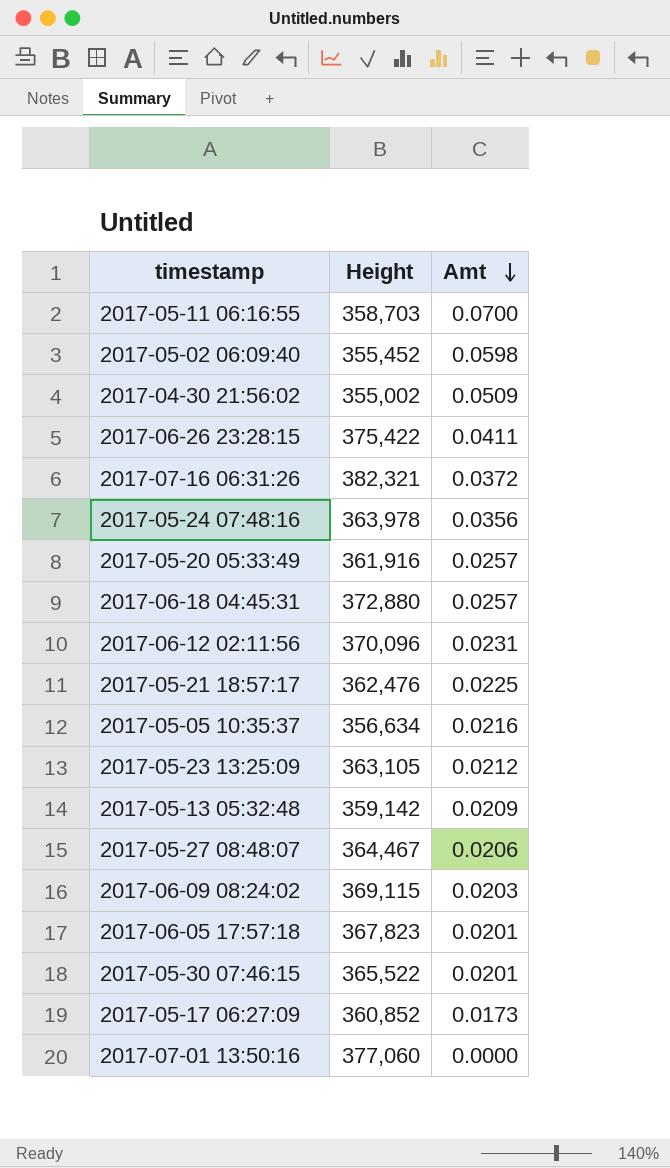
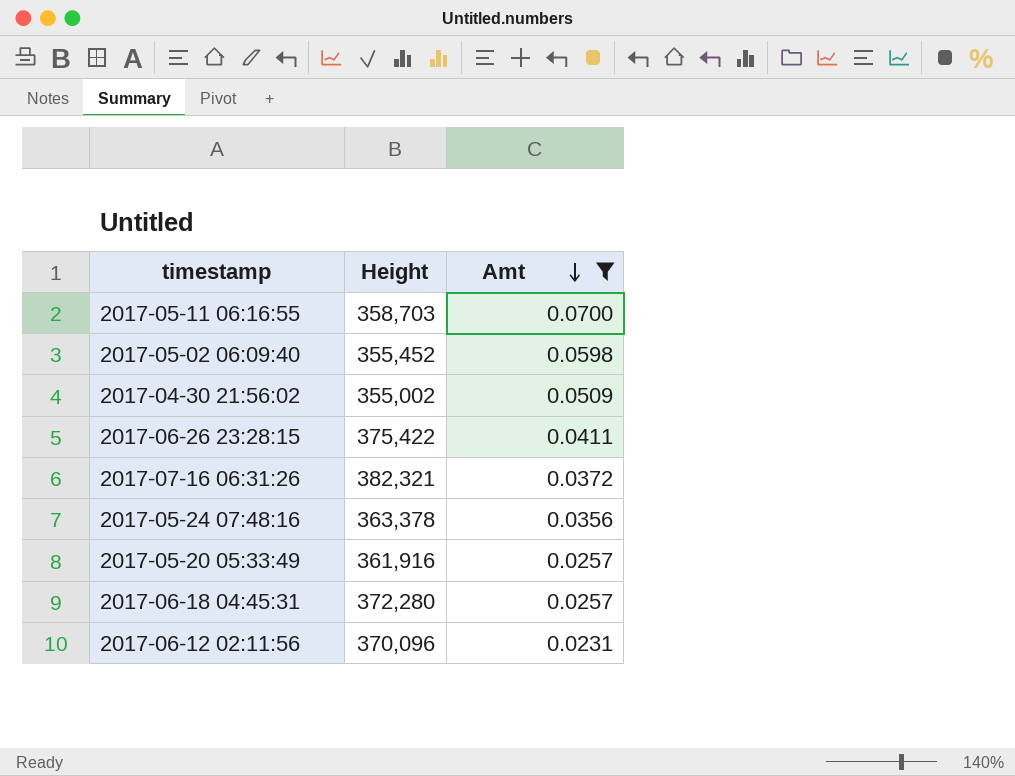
filter: none -> Amt >= 0.0231
2017-05-24 07:48:16 | Height: 363,978 -> 363,378
2017-06-18 04:45:31 | Height: 372,880 -> 372,280

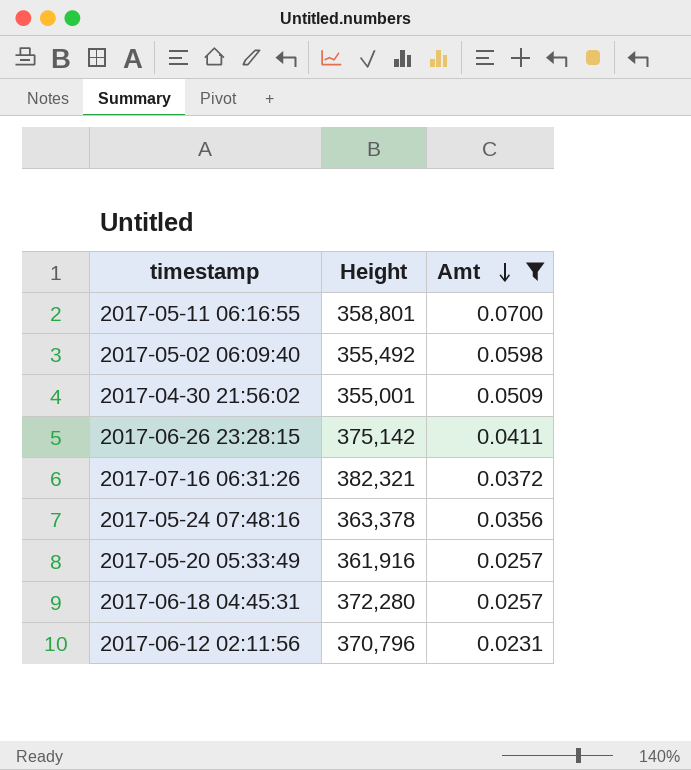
2017-05-11 06:16:55 | Height: 358,703 -> 358,801
2017-05-02 06:09:40 | Height: 355,452 -> 355,492
2017-04-30 21:56:02 | Height: 355,002 -> 355,001
2017-06-26 23:28:15 | Height: 375,422 -> 375,142
2017-06-12 02:11:56 | Height: 370,096 -> 370,796

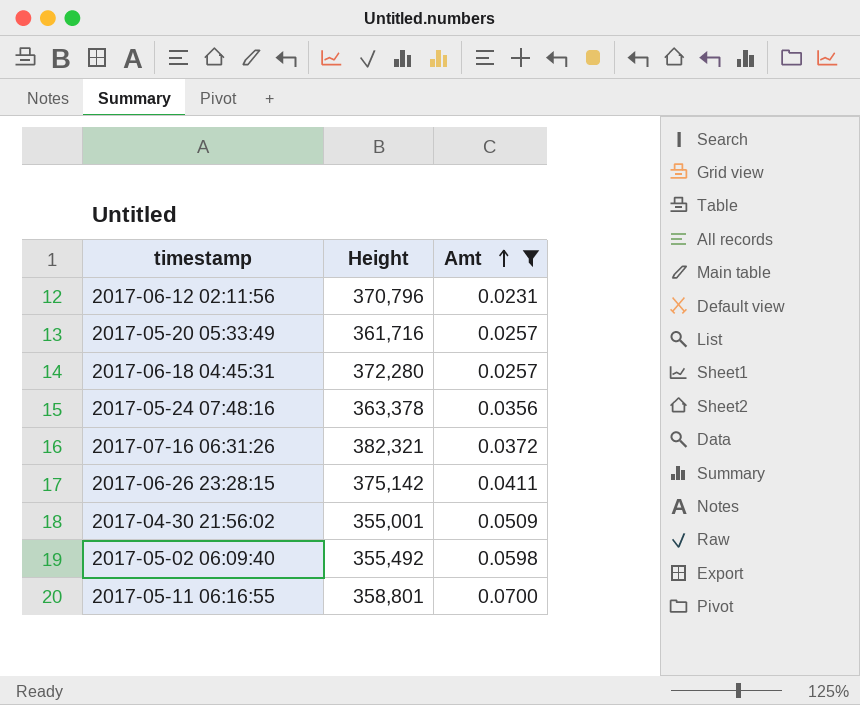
row order: Amt descending -> Amt ascending
2017-05-20 05:33:49 | Height: 361,916 -> 361,716

